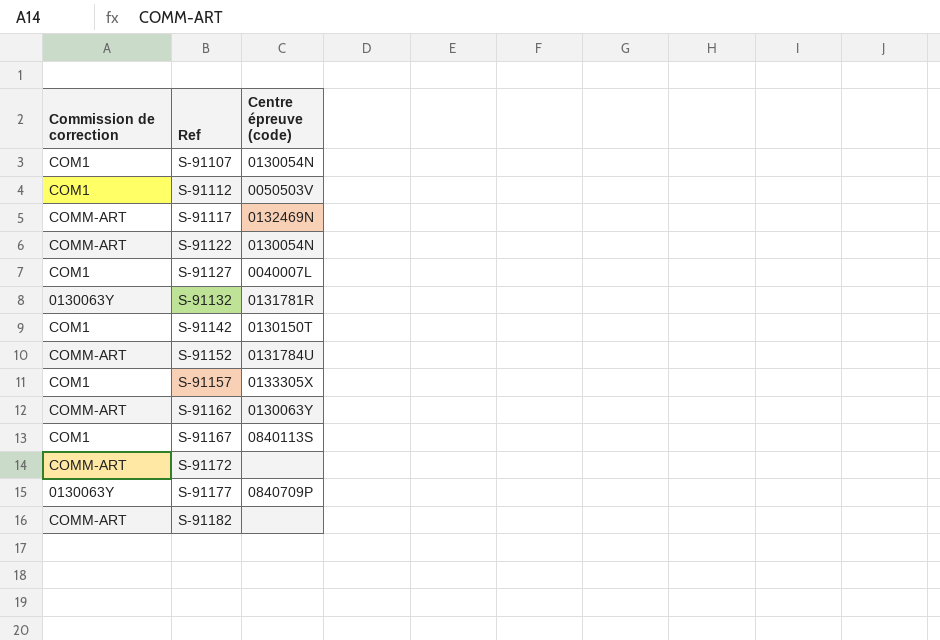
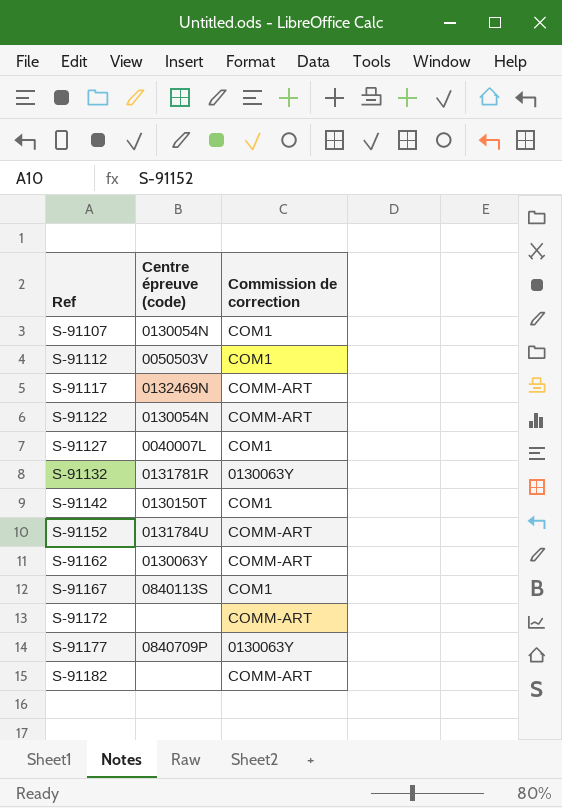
column Commission de correction | position: 1 -> 3
row S-91157: COM1 | 0133305X -> none

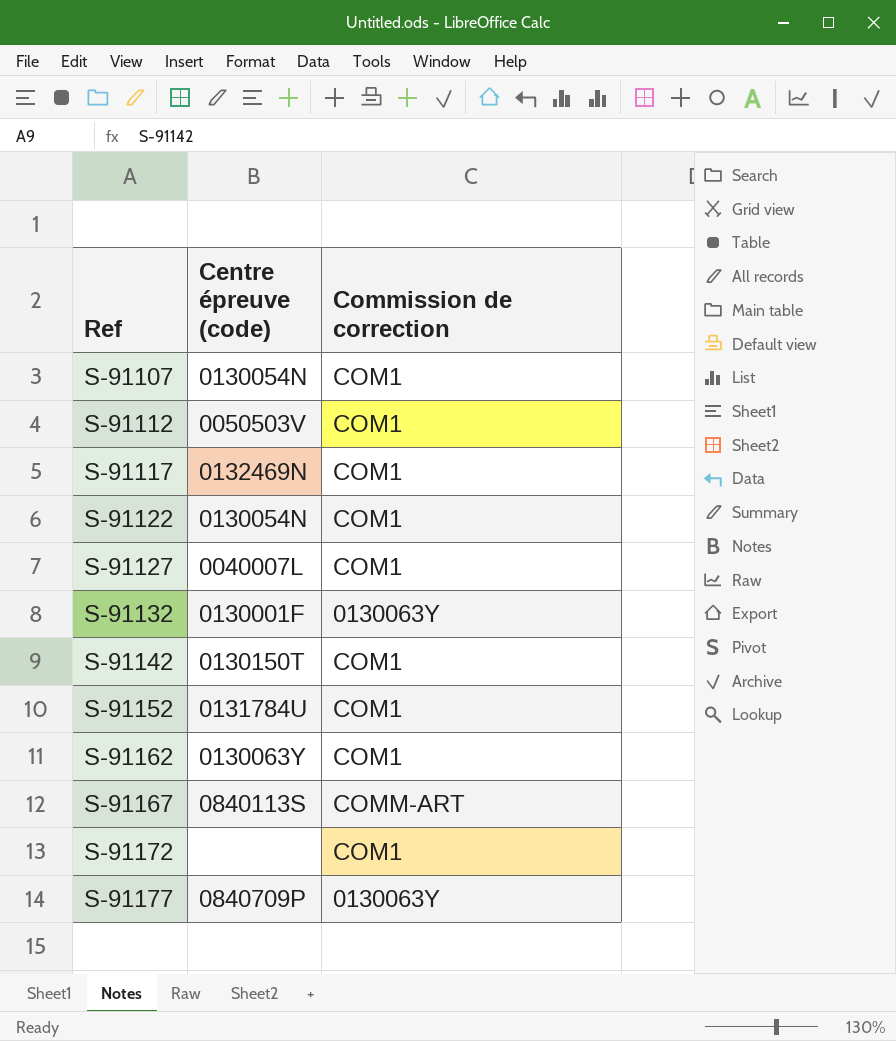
row S-91182: none | COMM-ART -> none
S-91117 | Commission de correction: COMM-ART -> COM1
S-91122 | Commission de correction: COMM-ART -> COM1
S-91132 | Centre épreuve (code): 0131781R -> 0130001F
S-91152 | Commission de correction: COMM-ART -> COM1
S-91162 | Commission de correction: COMM-ART -> COM1
S-91167 | Commission de correction: COM1 -> COMM-ART
S-91172 | Commission de correction: COMM-ART -> COM1

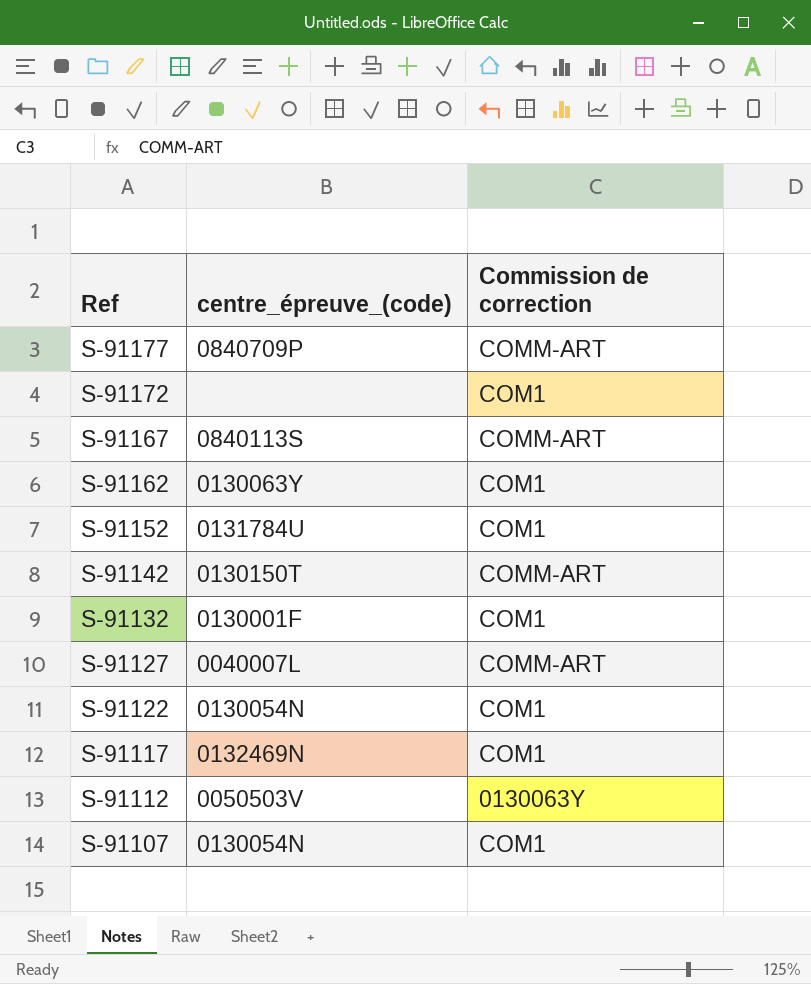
row order: Ref ascending -> Ref descending
column name: Centre épreuve (code) -> centre_épreuve_(code)
S-91177 | Commission de correction: 0130063Y -> COMM-ART
S-91142 | Commission de correction: COM1 -> COMM-ART
S-91132 | Commission de correction: 0130063Y -> COM1
S-91127 | Commission de correction: COM1 -> COMM-ART
S-91112 | Commission de correction: COM1 -> 0130063Y

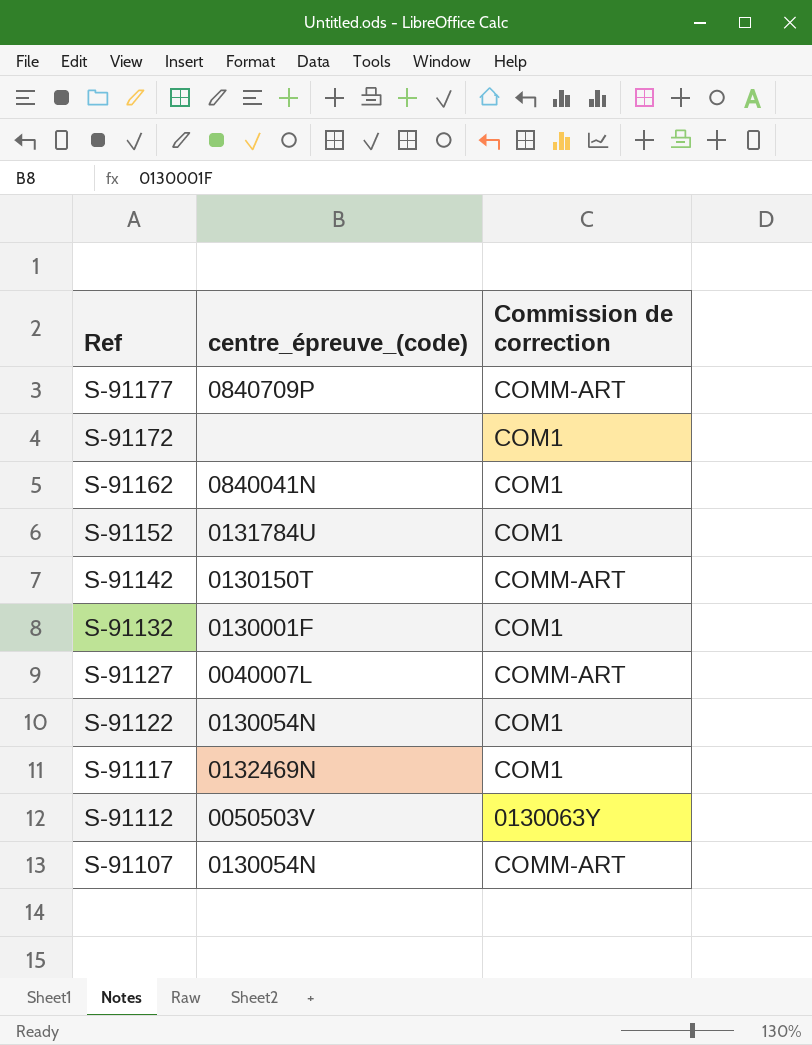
row S-91167: 0840113S | COMM-ART -> none
S-91162 | centre_épreuve_(code): 0130063Y -> 0840041N
S-91107 | Commission de correction: COM1 -> COMM-ART

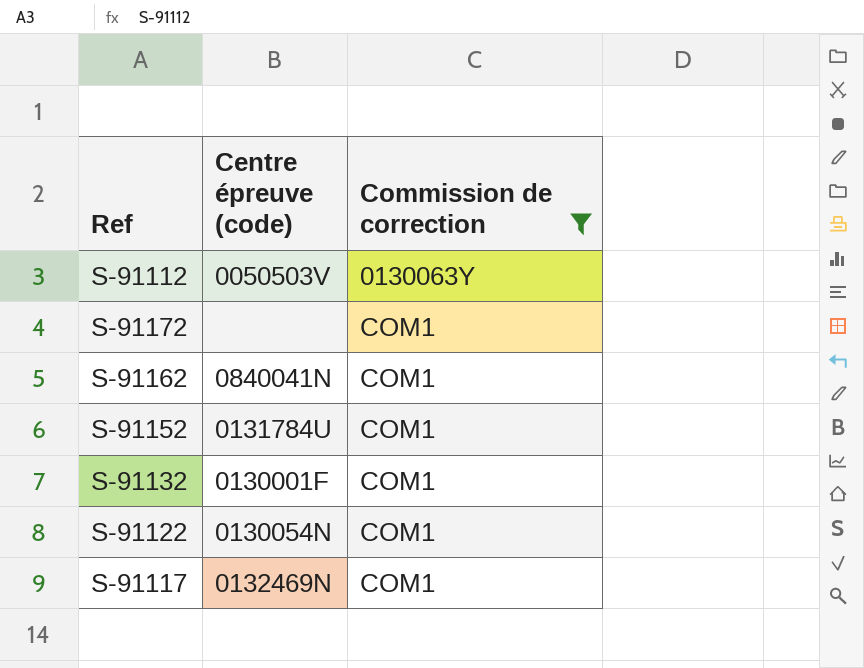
filter: none -> Commission de correction != COMM-ART
row order: Ref descending -> Commission de correction ascending
column name: centre_épreuve_(code) -> Centre épreuve (code)

